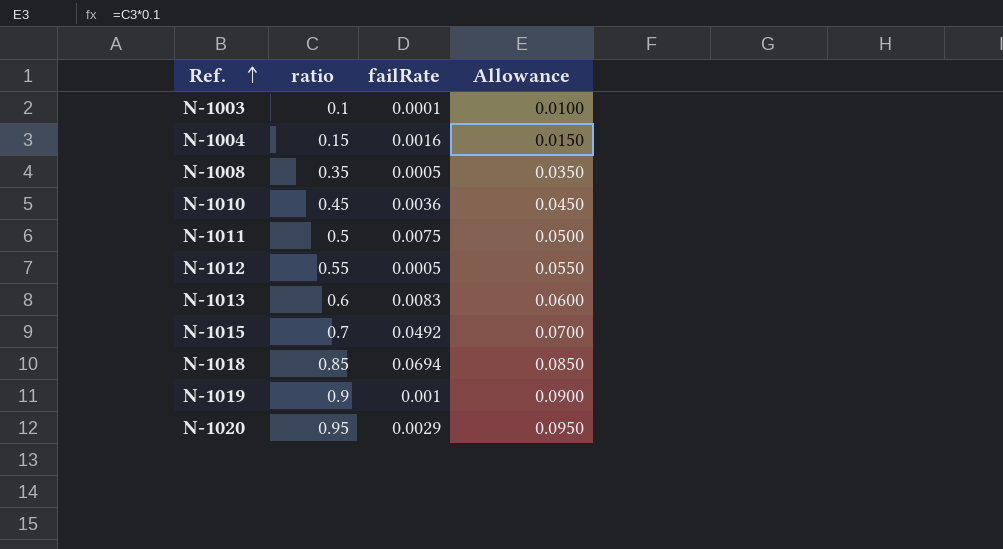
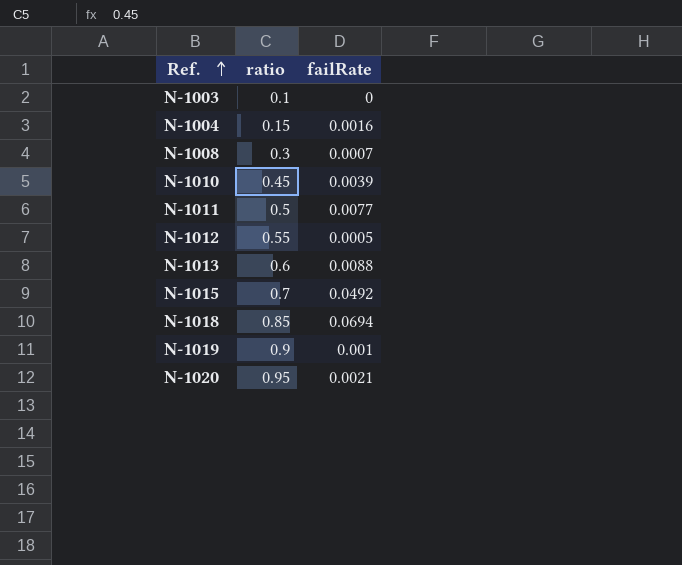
column Allowance | formula: [ratio] * 0.1 -> none
N-1003 | failRate: 0.0001 -> 0
N-1008 | ratio: 0.35 -> 0.3
N-1008 | failRate: 0.0005 -> 0.0007
N-1010 | failRate: 0.0036 -> 0.0039
N-1011 | failRate: 0.0075 -> 0.0077
N-1013 | failRate: 0.0083 -> 0.0088
N-1020 | failRate: 0.0029 -> 0.0021

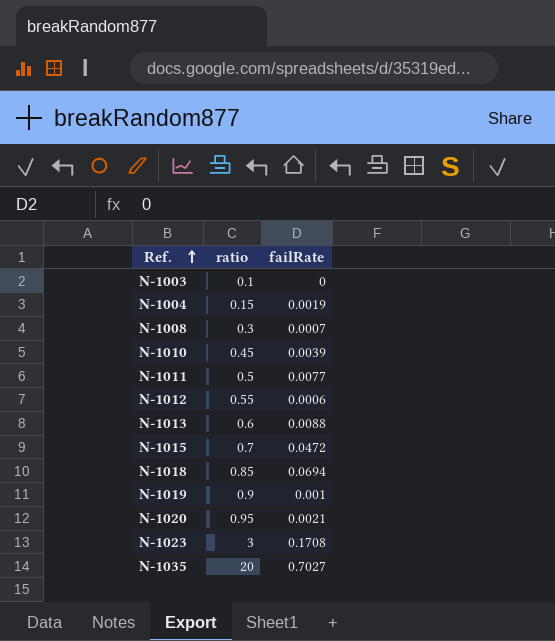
N-1004 | failRate: 0.0016 -> 0.0019
N-1012 | failRate: 0.0005 -> 0.0006
N-1015 | failRate: 0.0492 -> 0.0472
row N-1023: none -> 3 | 0.1708
row N-1035: none -> 20 | 0.7027

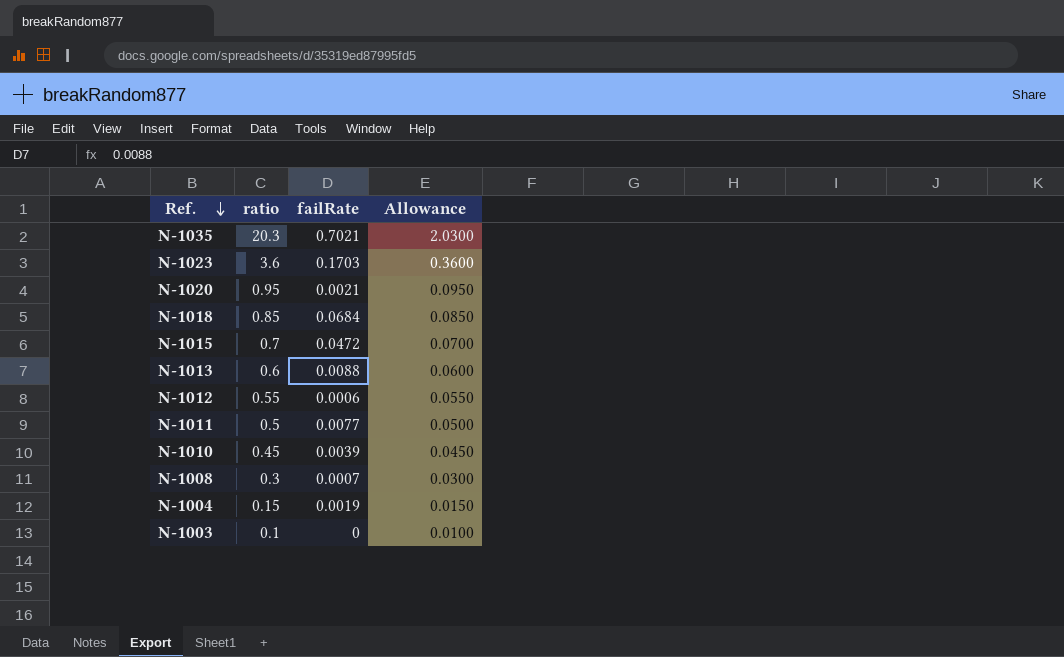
row order: Ref. ascending -> Ref. descending
column Allowance | formula: none -> [ratio] * 0.1
row N-1019: 0.9 | 0.001 -> none
N-1035 | ratio: 20 -> 20.3
N-1035 | failRate: 0.7027 -> 0.7021
N-1023 | ratio: 3 -> 3.6
N-1023 | failRate: 0.1708 -> 0.1703
N-1018 | failRate: 0.0694 -> 0.0684

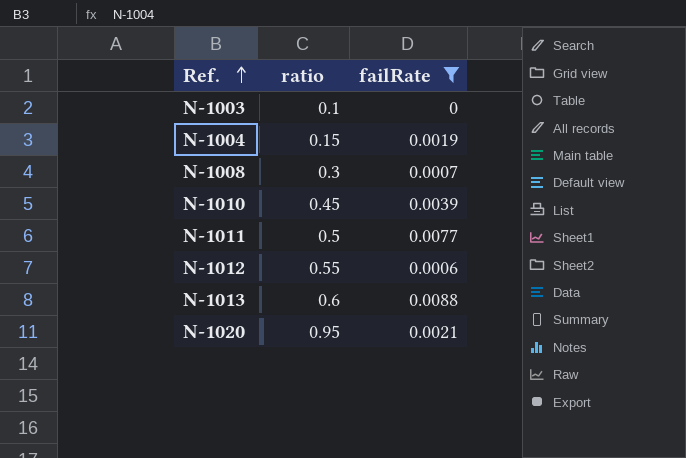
filter: none -> failRate <= 0.0088
row order: Ref. descending -> Ref. ascending
column Allowance | formula: [ratio] * 0.1 -> none

